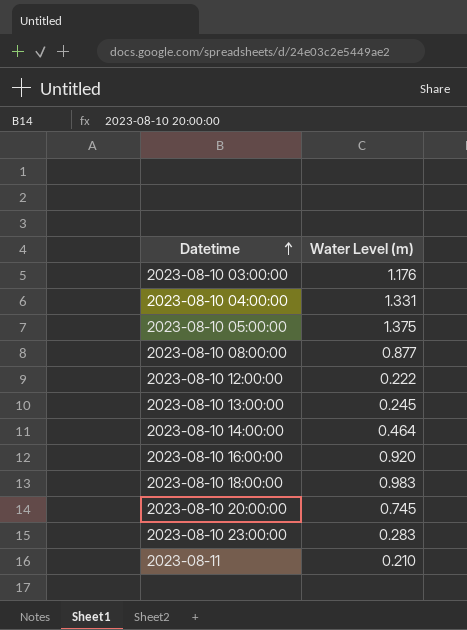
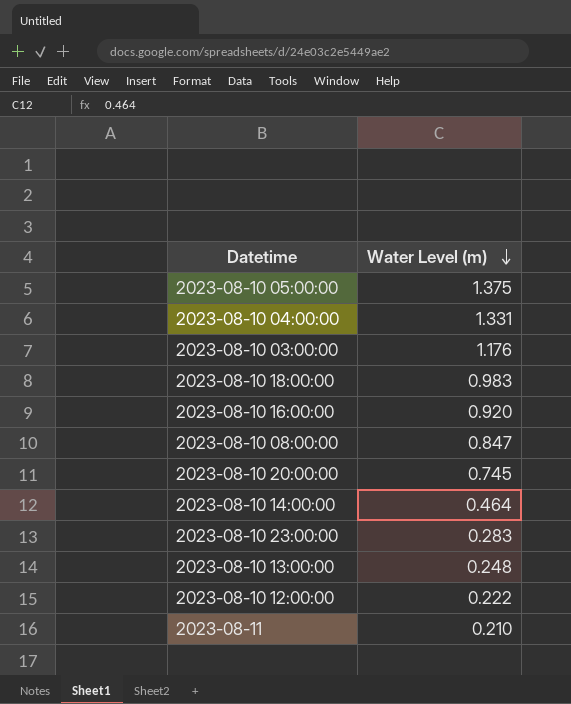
row order: Datetime ascending -> Water Level (m) descending
2023-08-10 08:00:00 | Water Level (m): 0.877 -> 0.847
2023-08-10 13:00:00 | Water Level (m): 0.245 -> 0.248

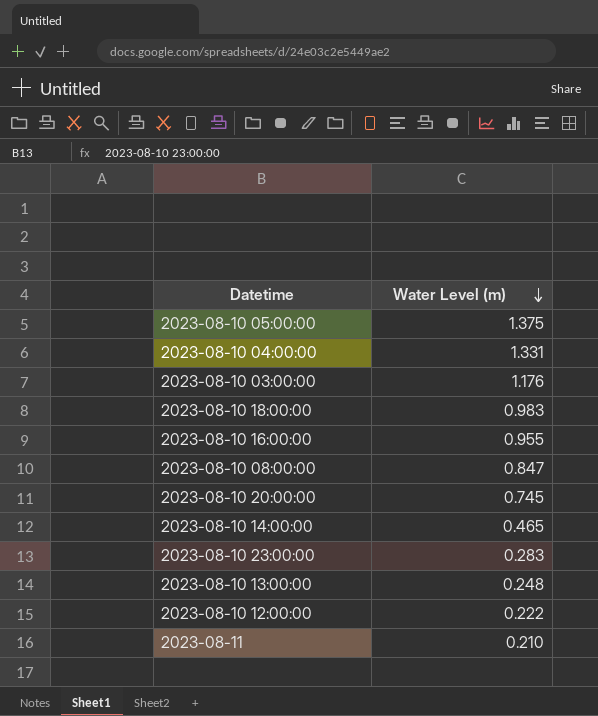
2023-08-10 16:00:00 | Water Level (m): 0.920 -> 0.955
2023-08-10 14:00:00 | Water Level (m): 0.464 -> 0.465

